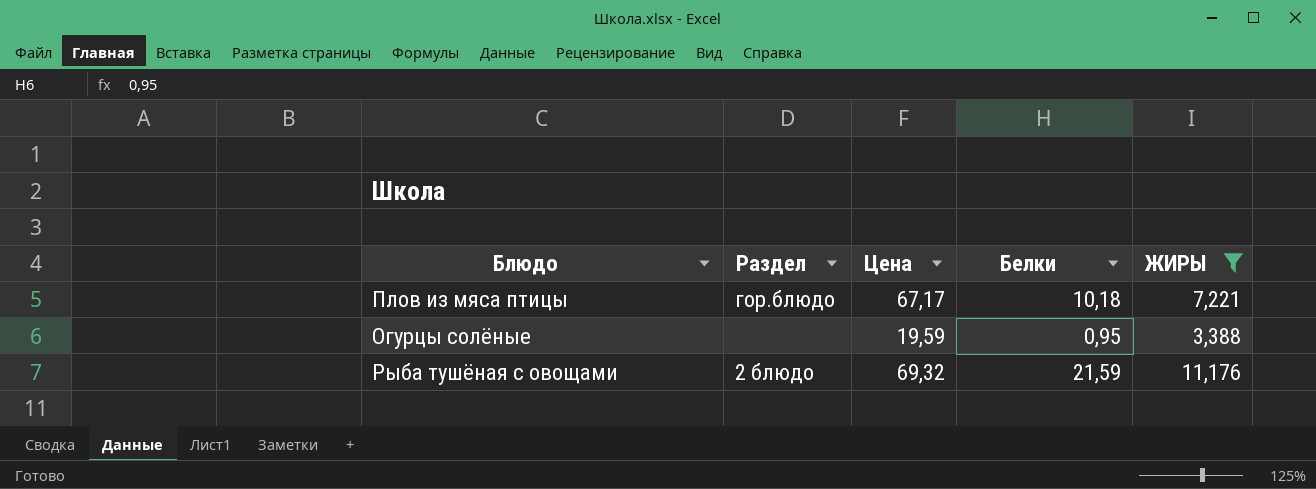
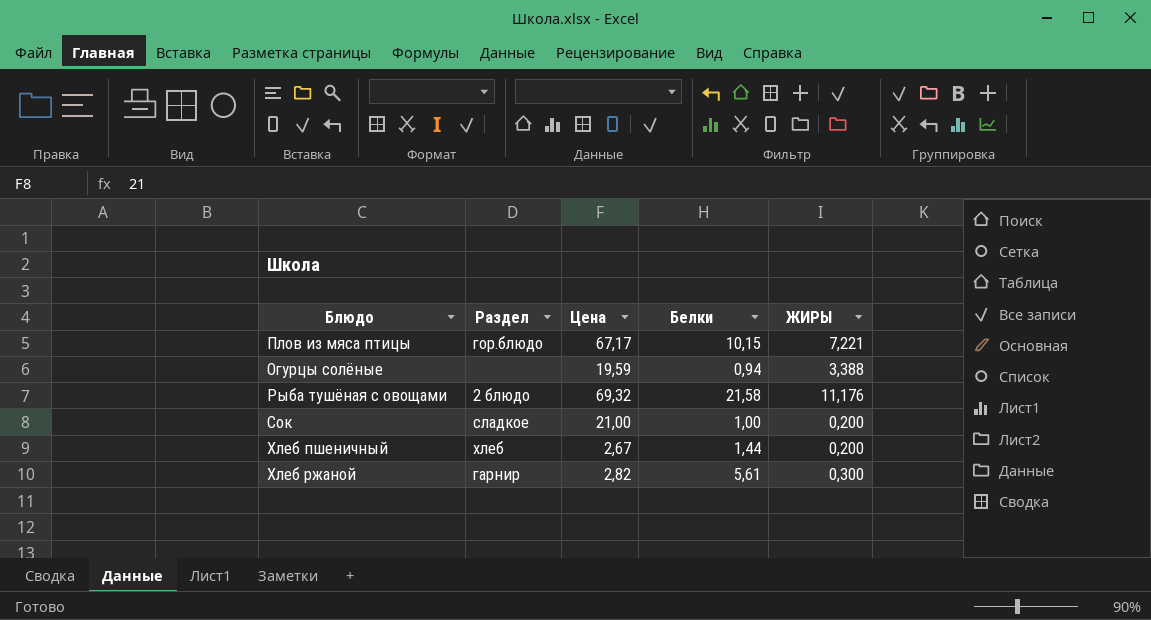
filter: ЖИРЫ >= 3,388 -> none
Плов из мяса птицы | Белки: 10,18 -> 10,15
Огурцы солёные | Белки: 0,95 -> 0,94
Рыба тушёная с овощами | Белки: 21,59 -> 21,58

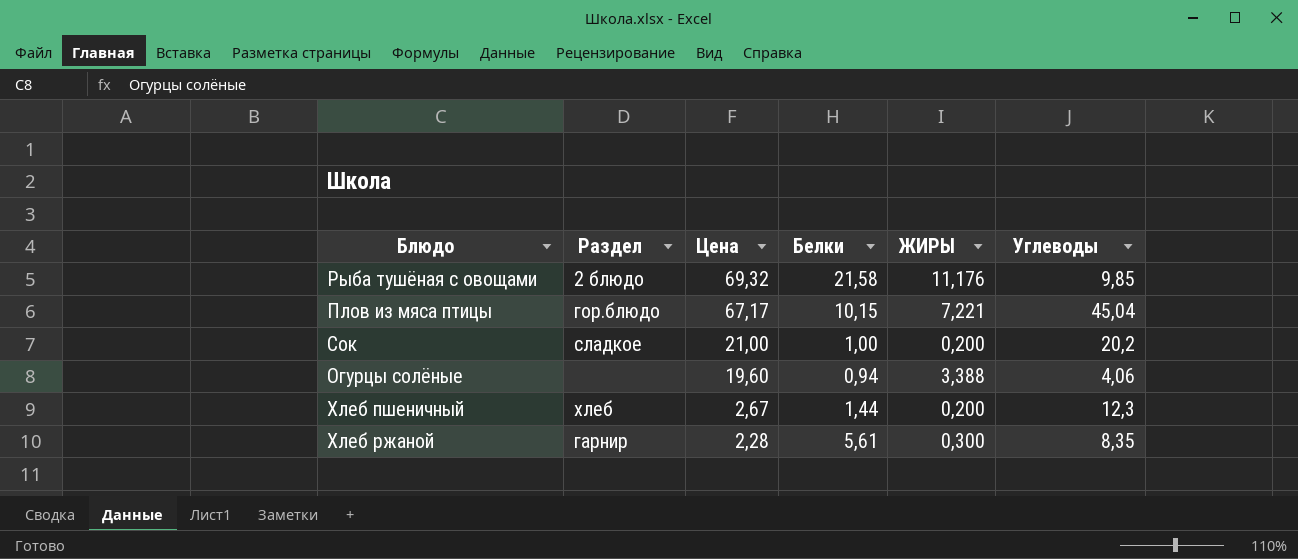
row order: none -> Цена descending
column Углеводы | position: none -> 6
Огурцы солёные | Цена: 19,59 -> 19,60
Хлеб ржаной | Цена: 2,82 -> 2,28

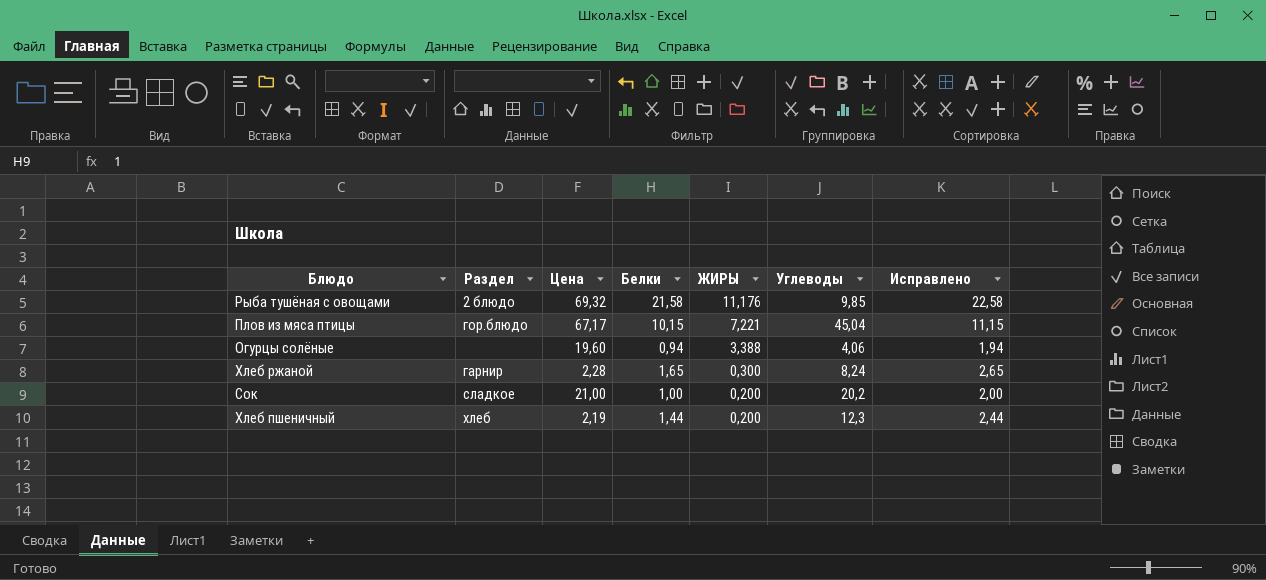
row order: Цена descending -> ЖИРЫ descending
column Исправлено | formula: none -> [Белки] + 1
Хлеб ржаной | Белки: 5,61 -> 1,65
Хлеб ржаной | Углеводы: 8,35 -> 8,24
Хлеб пшеничный | Цена: 2,67 -> 2,19

